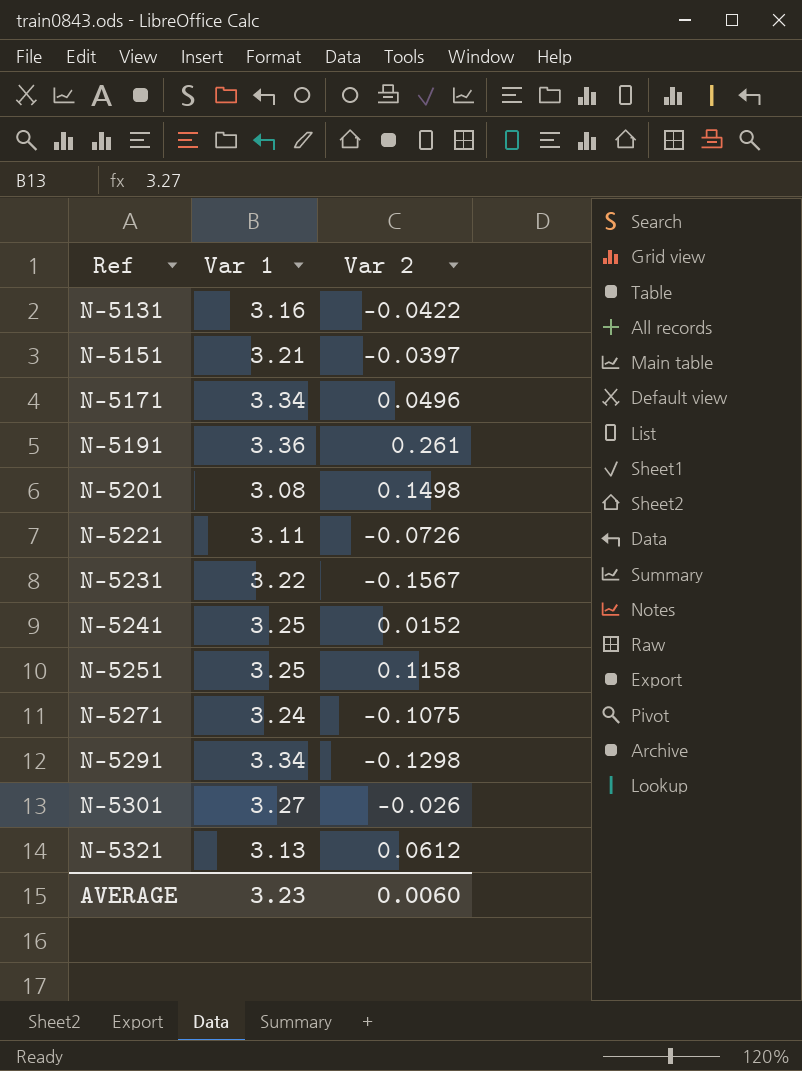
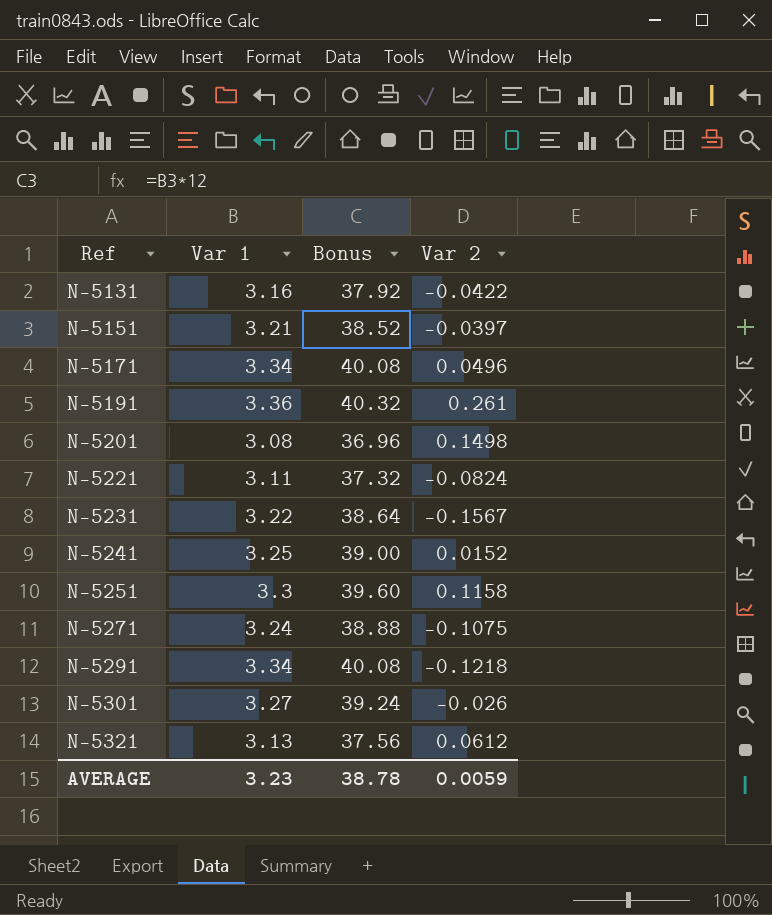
column Bonus | formula: none -> [Var 1] * 12
N-5221 | Var 2: -0.0726 -> -0.0824
N-5251 | Var 1: 3.25 -> 3.3
N-5291 | Var 2: -0.1298 -> -0.1218
AVERAGE | Var 2: 0.0060 -> 0.0059

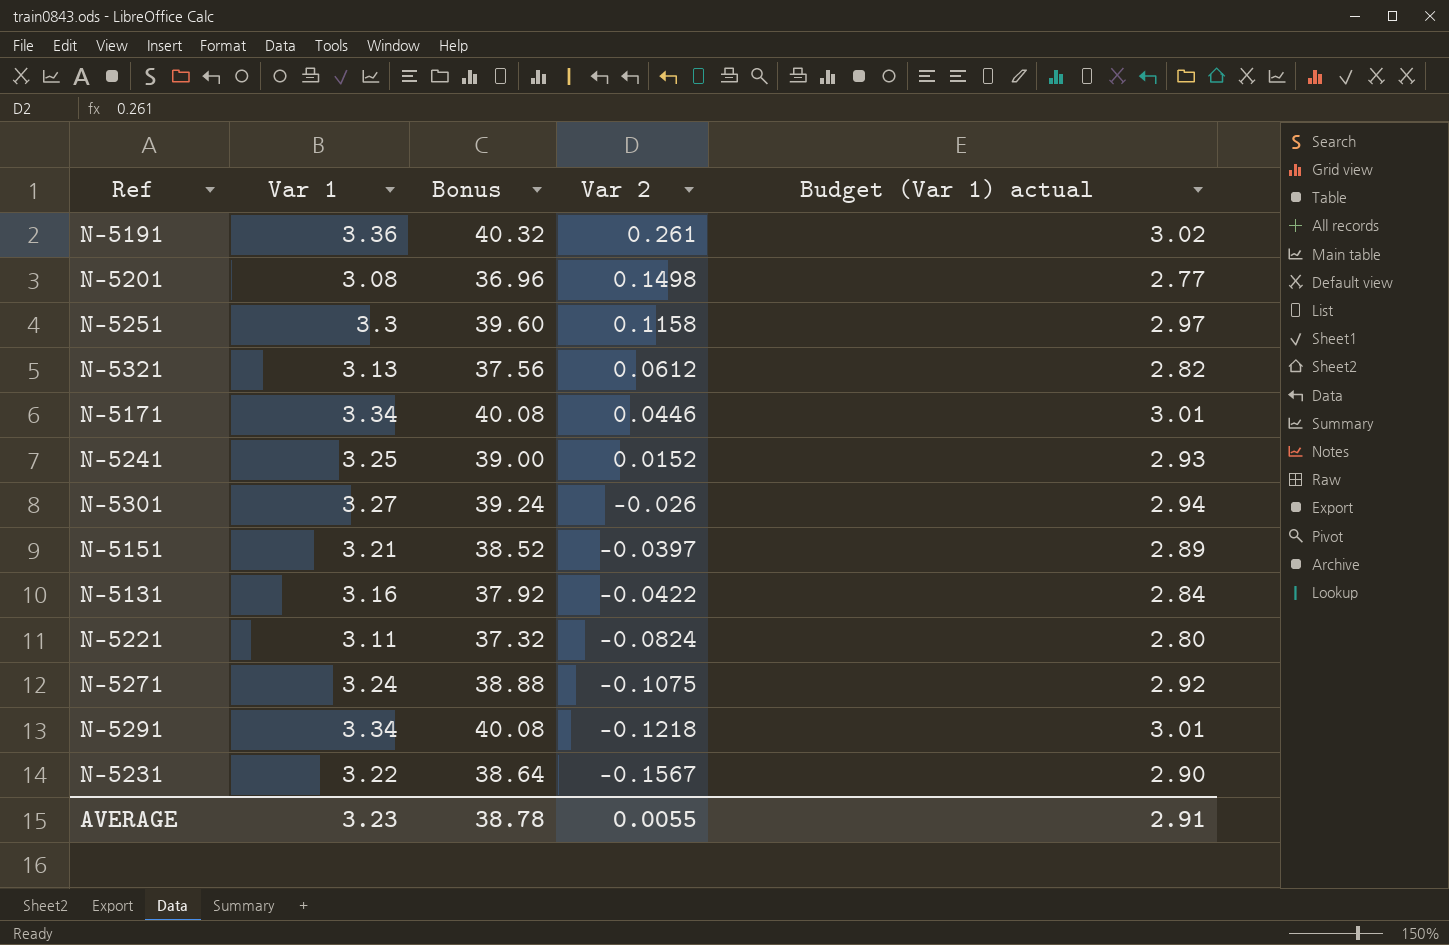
row order: Ref ascending -> Var 2 descending
column Budget (Var 1) actual | formula: none -> [Var 1] * 0.9
N-5171 | Var 2: 0.0496 -> 0.0446
AVERAGE | Var 2: 0.0059 -> 0.0055

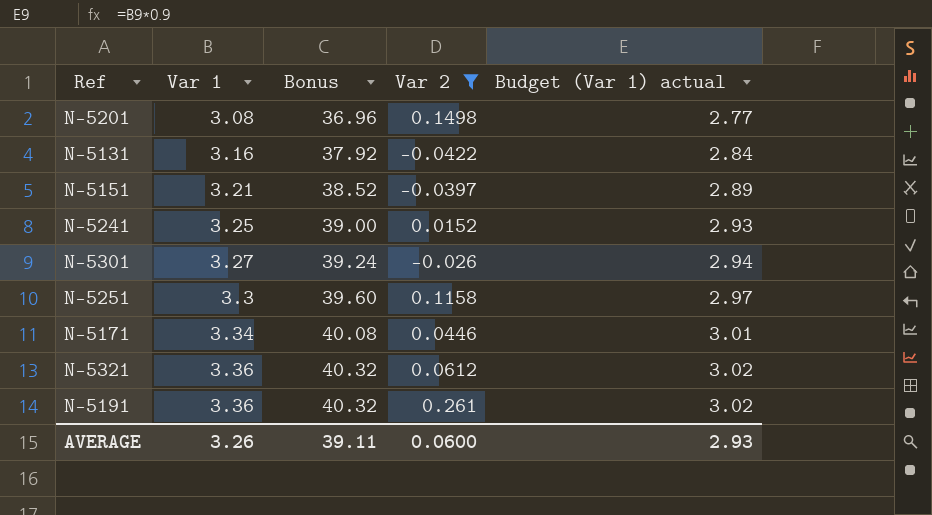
filter: none -> Var 2 >= -0.0422
row order: Var 2 descending -> Var 1 ascending
N-5321 | Var 1: 3.13 -> 3.36
N-5321 | Bonus: 37.56 -> 40.32
N-5321 | Budget (Var 1) actual: 2.82 -> 3.02
AVERAGE | Var 1: 3.23 -> 3.26
AVERAGE | Bonus: 38.78 -> 39.11
AVERAGE | Var 2: 0.0055 -> 0.0600
AVERAGE | Budget (Var 1) actual: 2.91 -> 2.93

